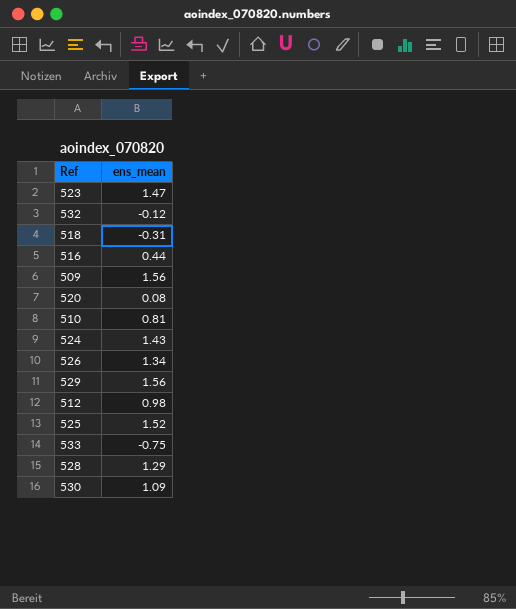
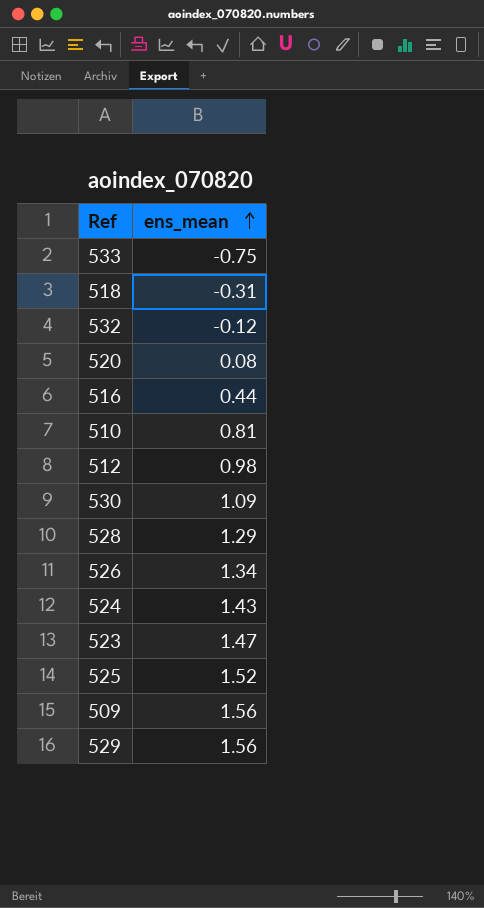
row order: none -> ens_mean ascending

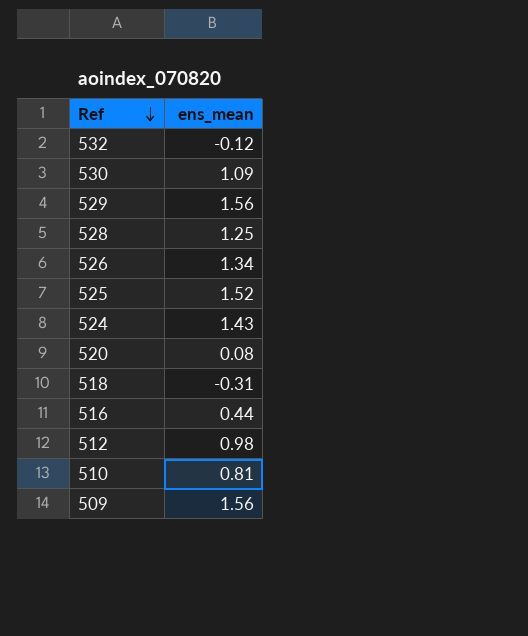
row order: ens_mean ascending -> Ref descending
row 533: -0.75 -> none
row 523: 1.47 -> none
528 | ens_mean: 1.29 -> 1.25

